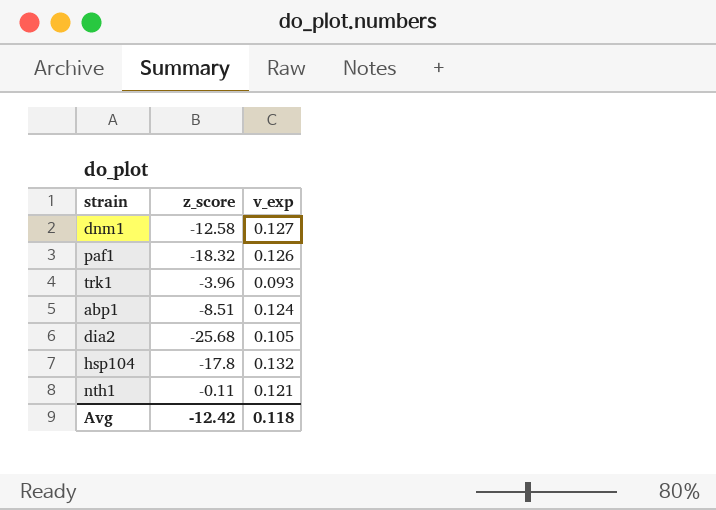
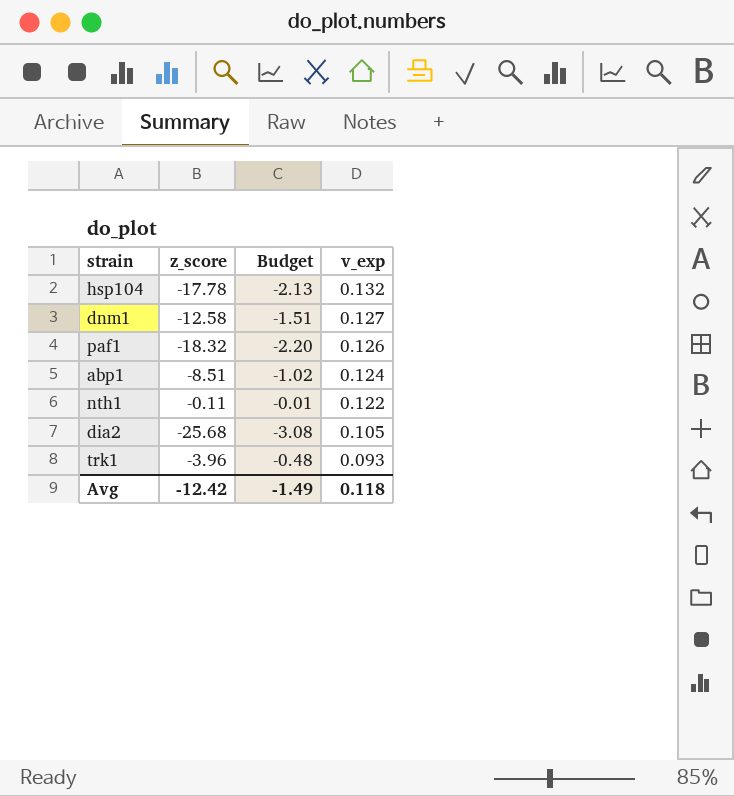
row order: none -> v_exp descending
column Budget | formula: none -> [z_score] * 0.12
hsp104 | z_score: -17.8 -> -17.78
nth1 | v_exp: 0.121 -> 0.122

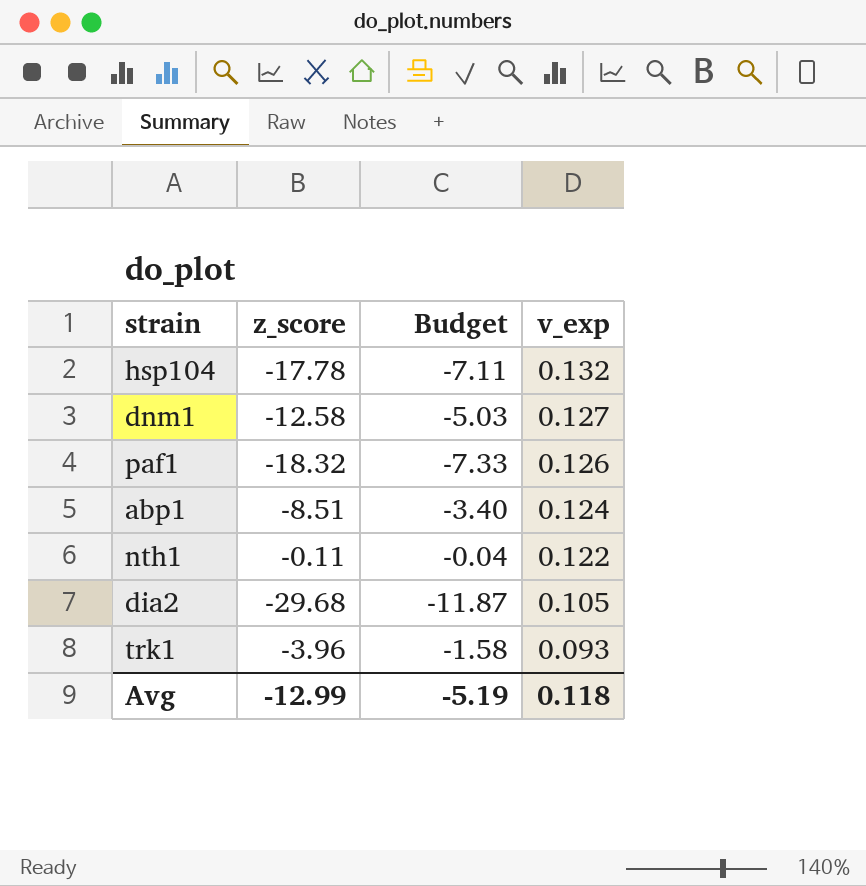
column Budget | formula: [z_score] * 0.12 -> [z_score] * 0.4
dia2 | z_score: -25.68 -> -29.68
Avg | z_score: -12.42 -> -12.99
Avg | Budget: -1.49 -> -5.19

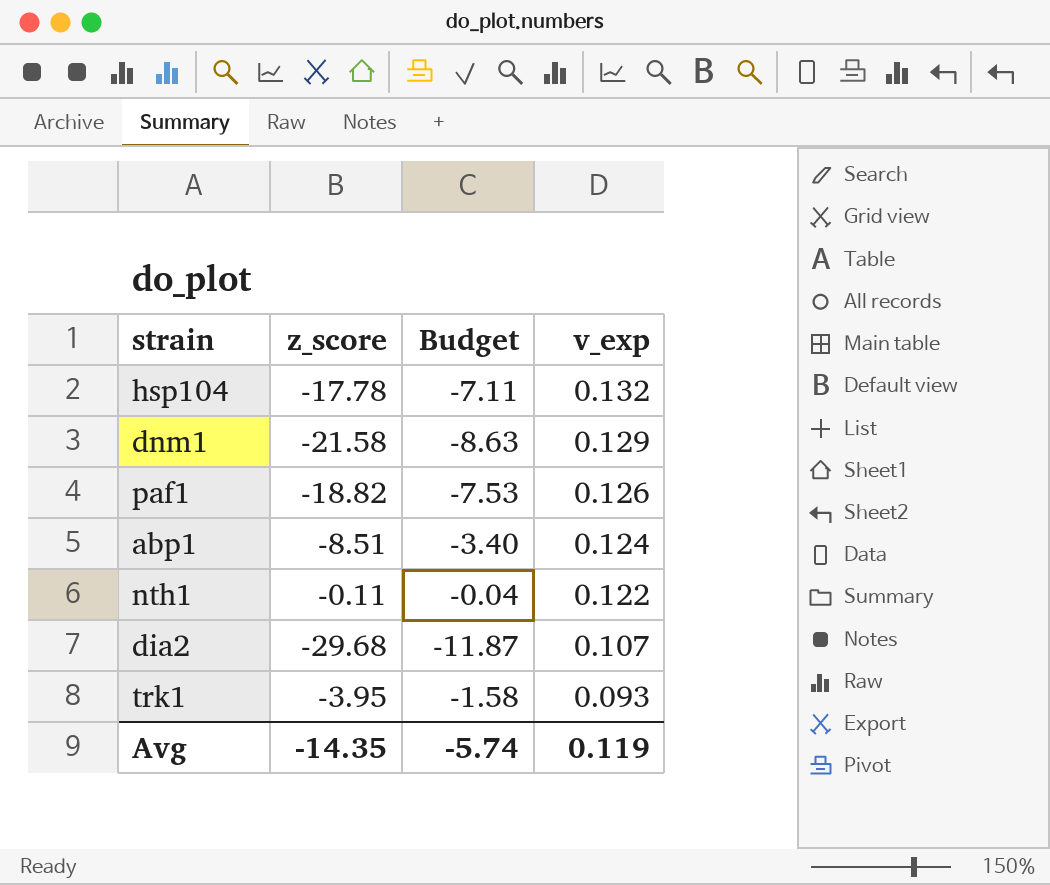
dnm1 | z_score: -12.58 -> -21.58
dnm1 | Budget: -5.03 -> -8.63
dnm1 | v_exp: 0.127 -> 0.129
paf1 | z_score: -18.32 -> -18.82
paf1 | Budget: -7.33 -> -7.53
dia2 | v_exp: 0.105 -> 0.107
trk1 | z_score: -3.96 -> -3.95
Avg | z_score: -12.99 -> -14.35
Avg | Budget: -5.19 -> -5.74
Avg | v_exp: 0.118 -> 0.119

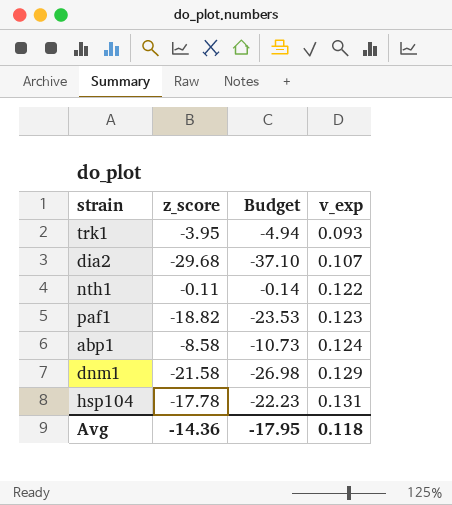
row order: v_exp descending -> v_exp ascending
column Budget | formula: [z_score] * 0.4 -> [z_score] * 1.25
paf1 | v_exp: 0.126 -> 0.123
abp1 | z_score: -8.51 -> -8.58
hsp104 | v_exp: 0.132 -> 0.131
Avg | z_score: -14.35 -> -14.36
Avg | Budget: -5.74 -> -17.95
Avg | v_exp: 0.119 -> 0.118

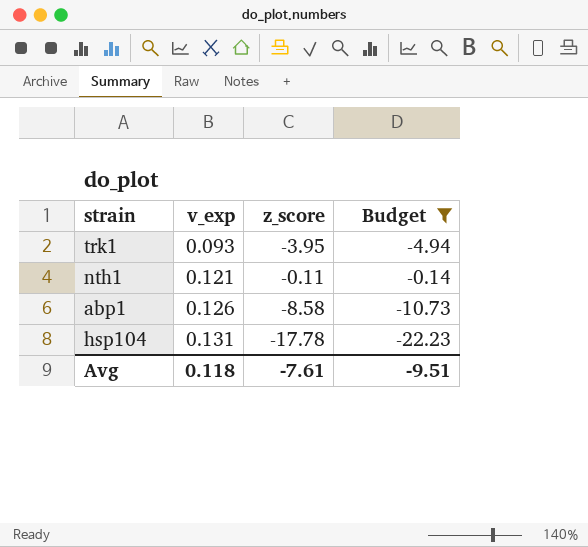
filter: none -> Budget >= -22.23
column v_exp | position: 4 -> 2
nth1 | v_exp: 0.122 -> 0.121
abp1 | v_exp: 0.124 -> 0.126
Avg | z_score: -14.36 -> -7.61
Avg | Budget: -17.95 -> -9.51

